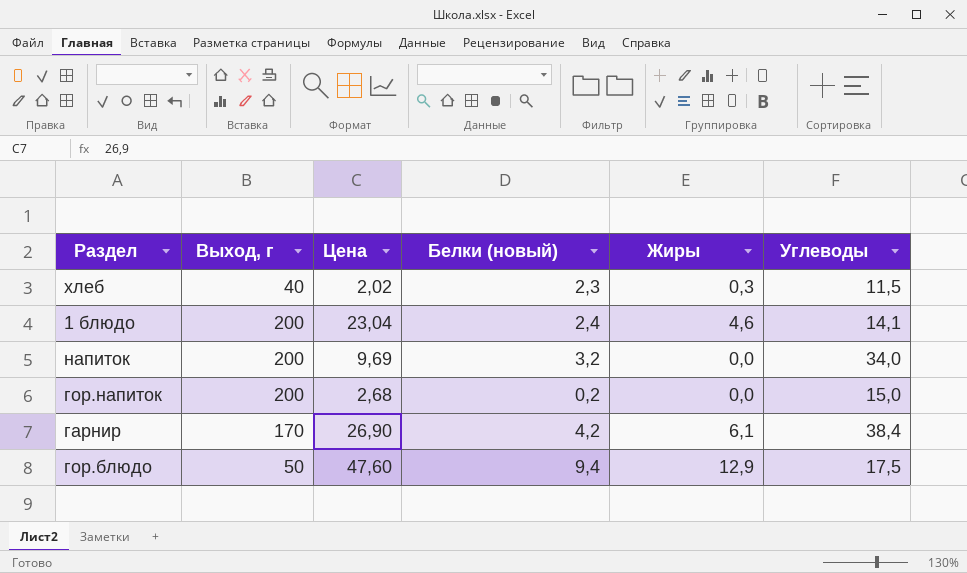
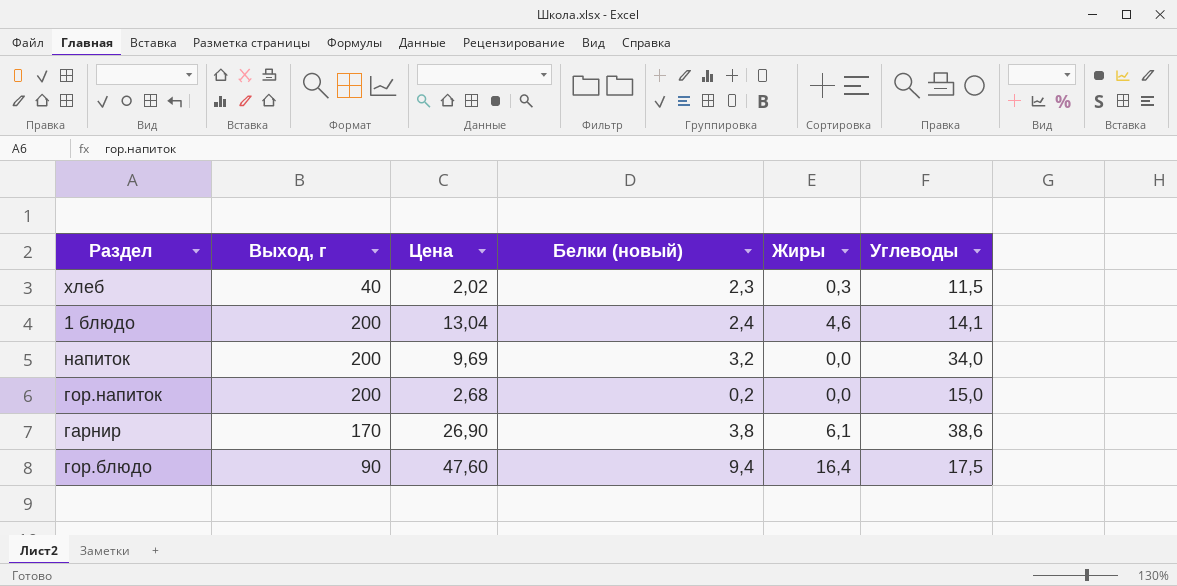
1 блюдо | Цена: 23,04 -> 13,04
гарнир | Белки (новый): 4,2 -> 3,8
гарнир | Углеводы: 38,4 -> 38,6
гор.блюдо | Выход, г: 50 -> 90
гор.блюдо | Жиры: 12,9 -> 16,4

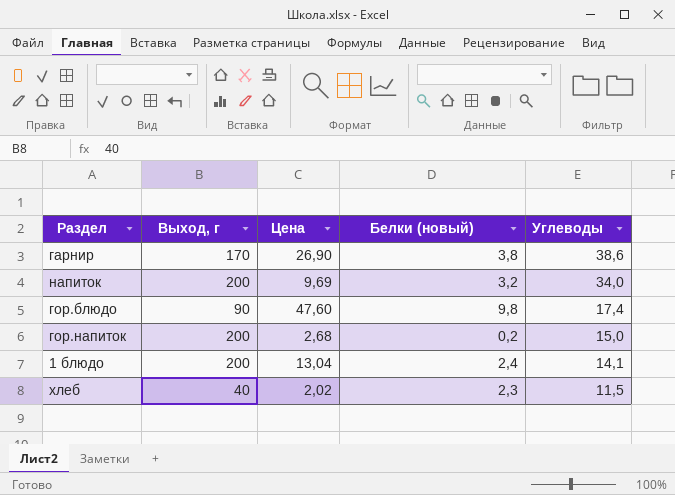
row order: none -> Углеводы descending
column Жиры | position: 5 -> none
гор.блюдо | Белки (новый): 9,4 -> 9,8
гор.блюдо | Углеводы: 17,5 -> 17,4

